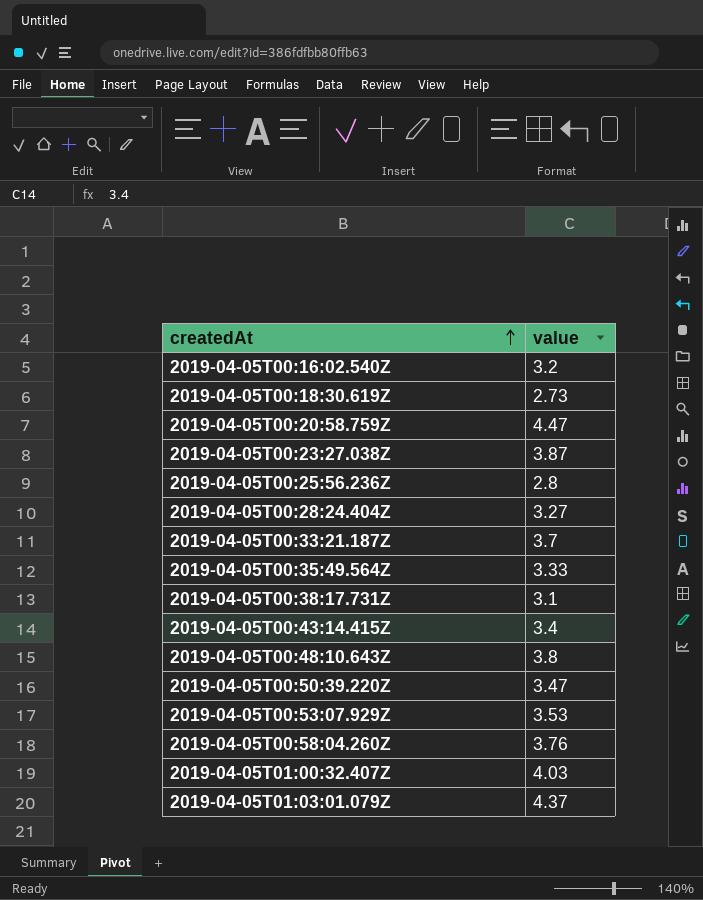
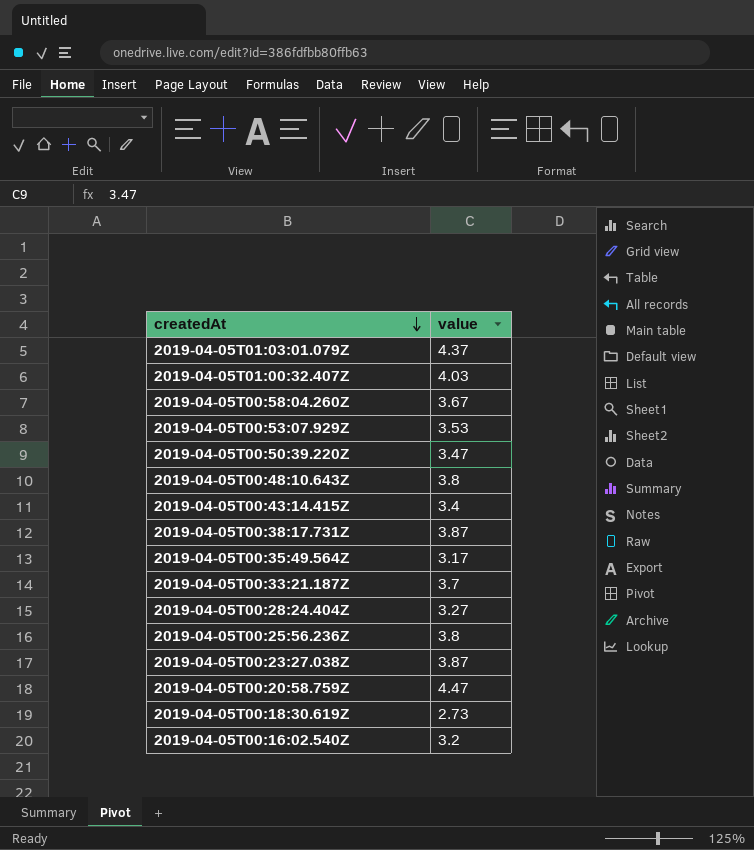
row order: createdAt ascending -> createdAt descending
2019-04-05T00:58:04.260Z | value: 3.76 -> 3.67
2019-04-05T00:38:17.731Z | value: 3.1 -> 3.87
2019-04-05T00:35:49.564Z | value: 3.33 -> 3.17
2019-04-05T00:25:56.236Z | value: 2.8 -> 3.8

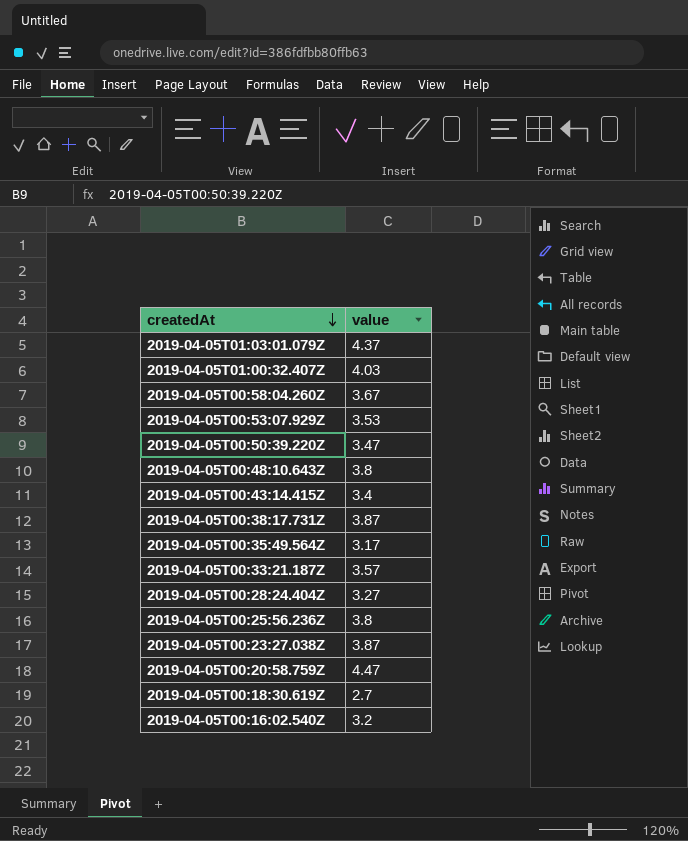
2019-04-05T00:33:21.187Z | value: 3.7 -> 3.57
2019-04-05T00:18:30.619Z | value: 2.73 -> 2.7

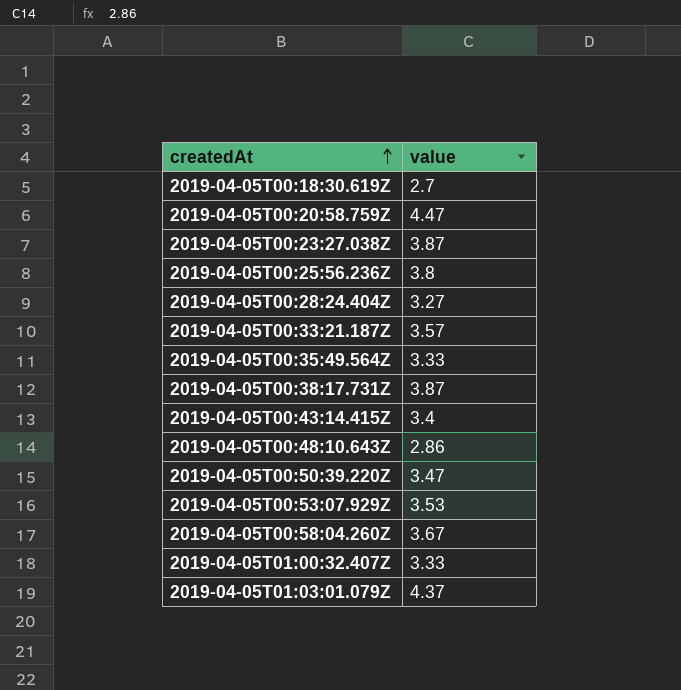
row order: createdAt descending -> createdAt ascending
row 2019-04-05T00:16:02.540Z: 3.2 -> none
2019-04-05T00:35:49.564Z | value: 3.17 -> 3.33
2019-04-05T00:48:10.643Z | value: 3.8 -> 2.86
2019-04-05T01:00:32.407Z | value: 4.03 -> 3.33

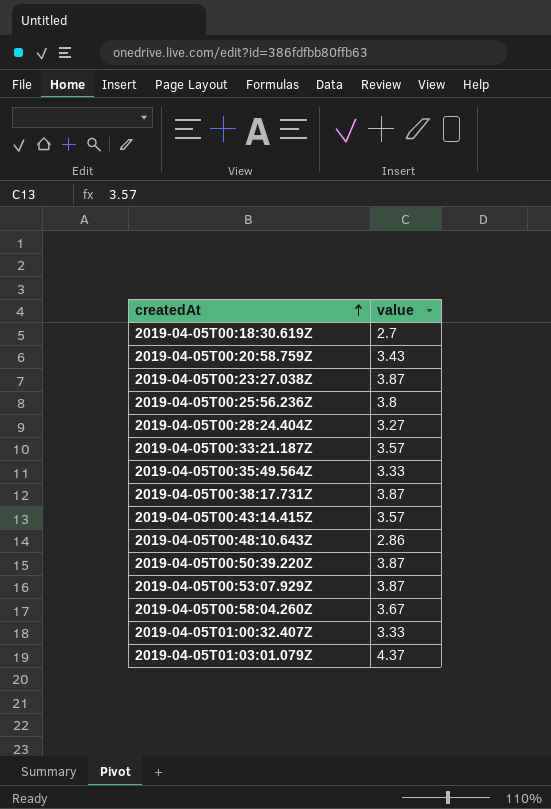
2019-04-05T00:20:58.759Z | value: 4.47 -> 3.43
2019-04-05T00:43:14.415Z | value: 3.4 -> 3.57
2019-04-05T00:50:39.220Z | value: 3.47 -> 3.87
2019-04-05T00:53:07.929Z | value: 3.53 -> 3.87

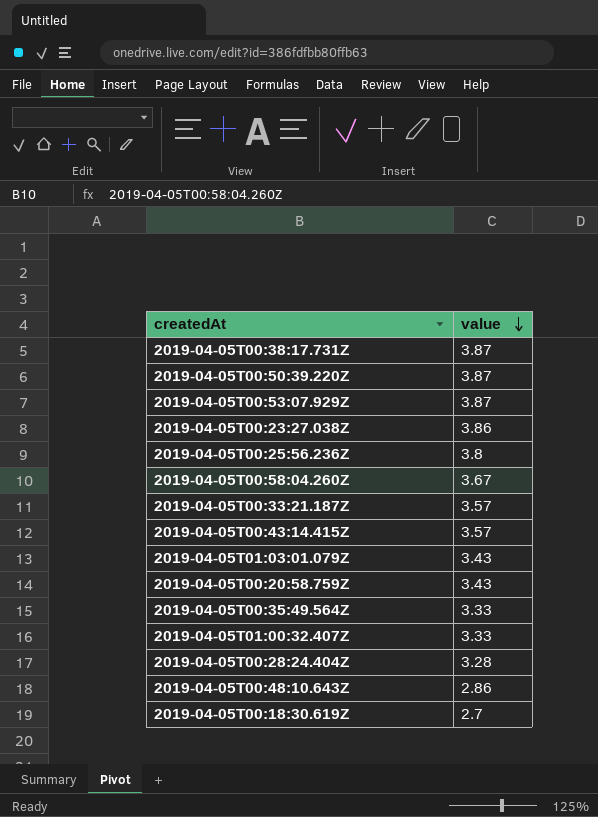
row order: createdAt ascending -> value descending
2019-04-05T00:23:27.038Z | value: 3.87 -> 3.86
2019-04-05T01:03:01.079Z | value: 4.37 -> 3.43
2019-04-05T00:28:24.404Z | value: 3.27 -> 3.28

